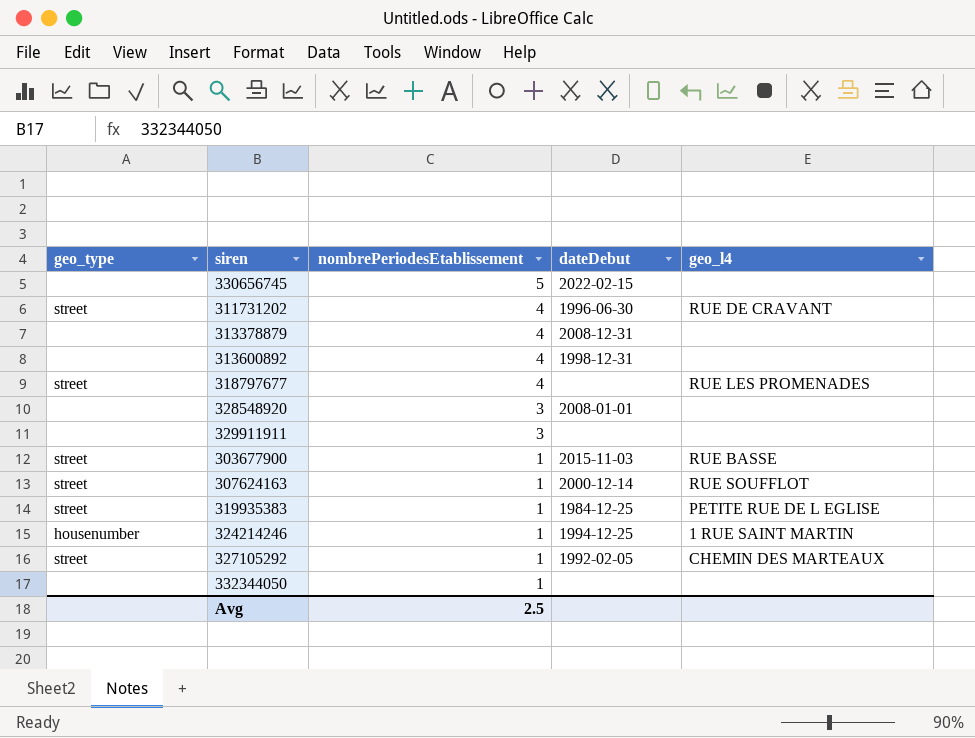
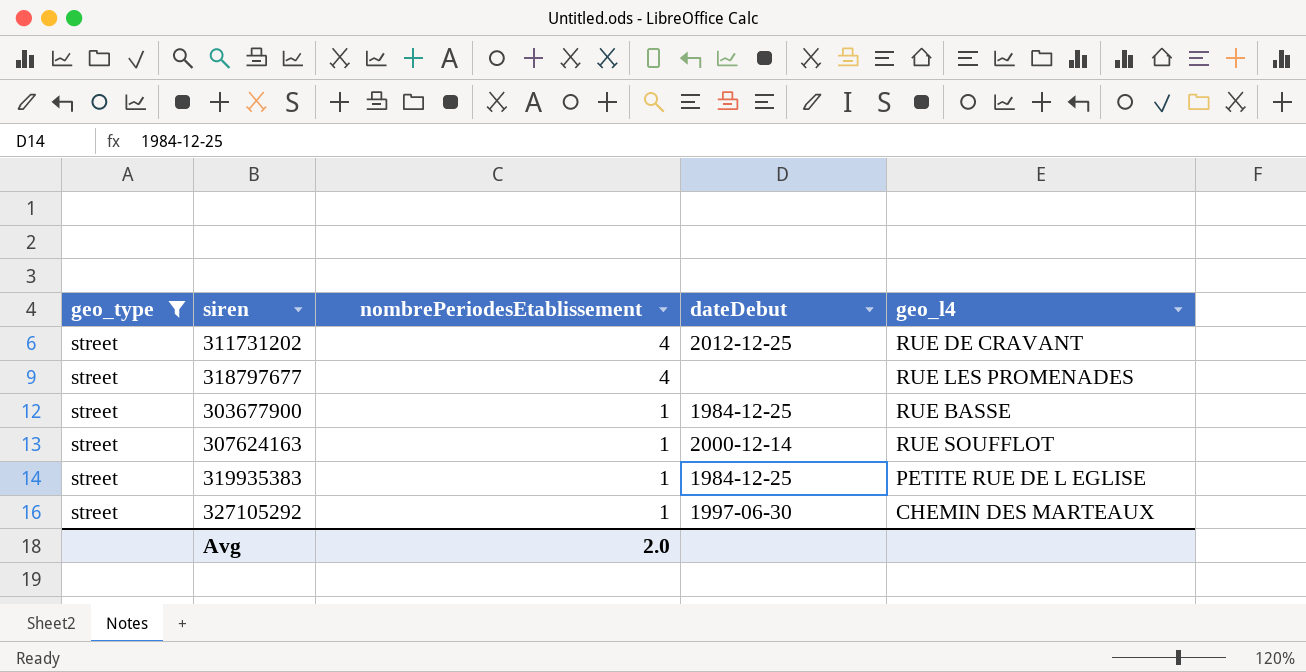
filter: none -> geo_type = street
311731202 | dateDebut: 1996-06-30 -> 2012-12-25
303677900 | dateDebut: 2015-11-03 -> 1984-12-25
327105292 | dateDebut: 1992-02-05 -> 1997-06-30
Avg | nombrePeriodesEtablissement: 2.5 -> 2.0

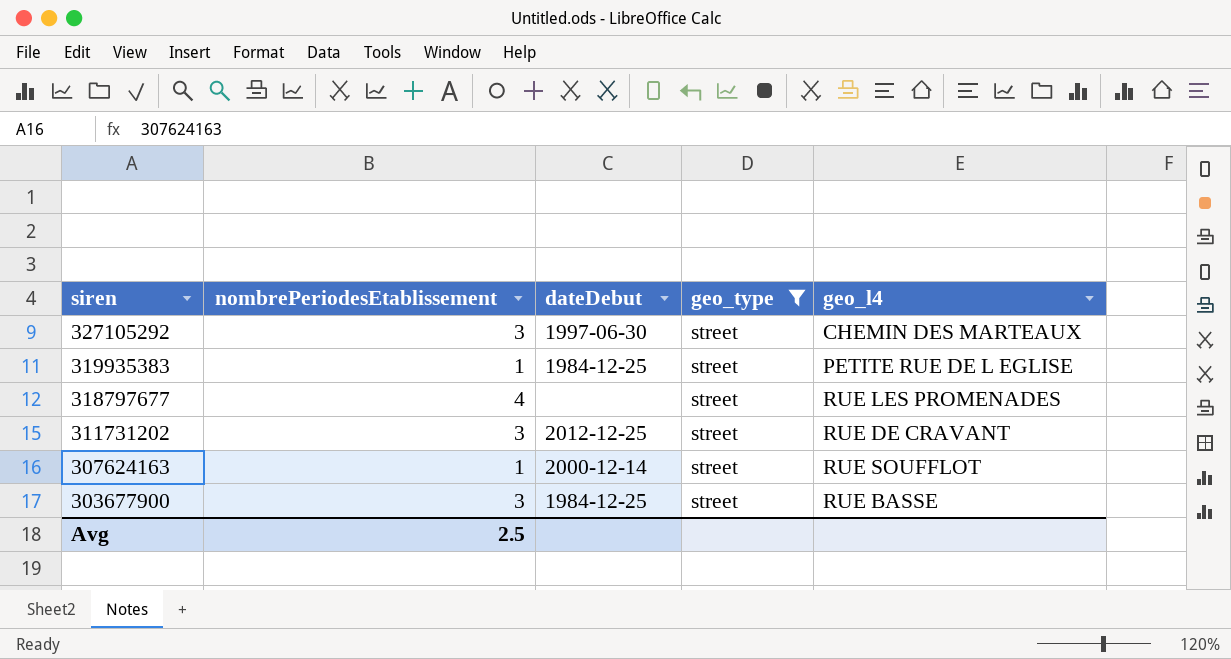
row order: nombrePeriodesEtablissement descending -> siren descending
column geo_type | position: 1 -> 4
327105292 | nombrePeriodesEtablissement: 1 -> 3
311731202 | nombrePeriodesEtablissement: 4 -> 3
303677900 | nombrePeriodesEtablissement: 1 -> 3
Avg | nombrePeriodesEtablissement: 2.0 -> 2.5

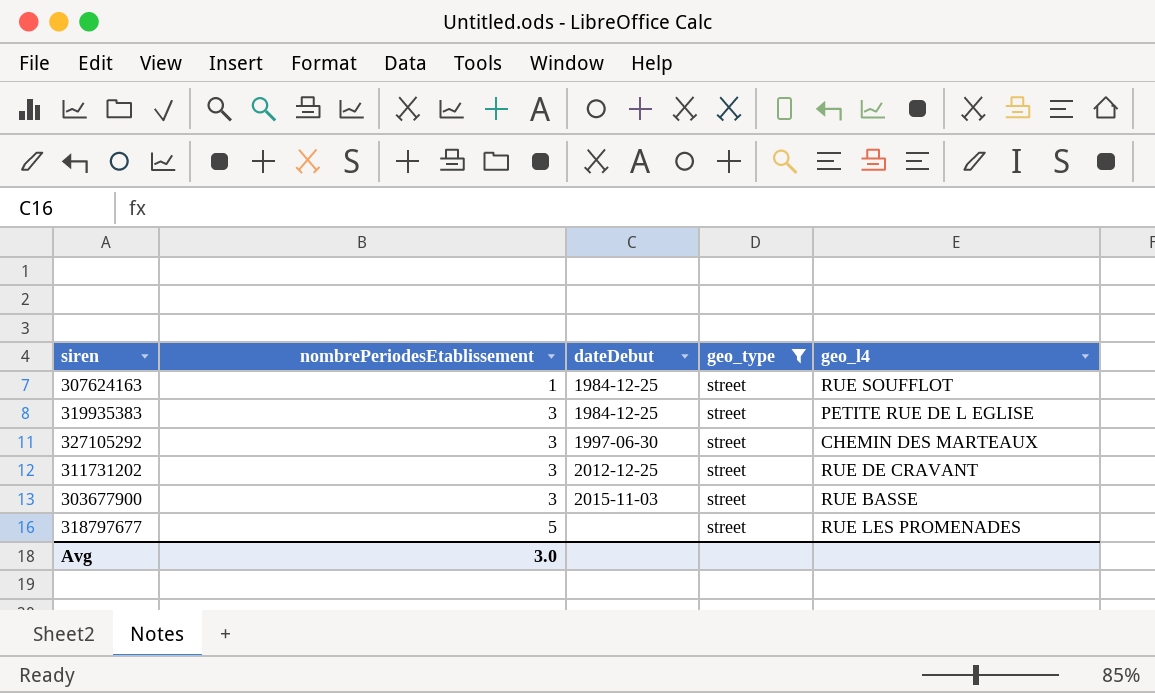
row order: siren descending -> nombrePeriodesEtablissement ascending
307624163 | dateDebut: 2000-12-14 -> 1984-12-25
319935383 | nombrePeriodesEtablissement: 1 -> 3
303677900 | dateDebut: 1984-12-25 -> 2015-11-03
318797677 | nombrePeriodesEtablissement: 4 -> 5
Avg | nombrePeriodesEtablissement: 2.5 -> 3.0

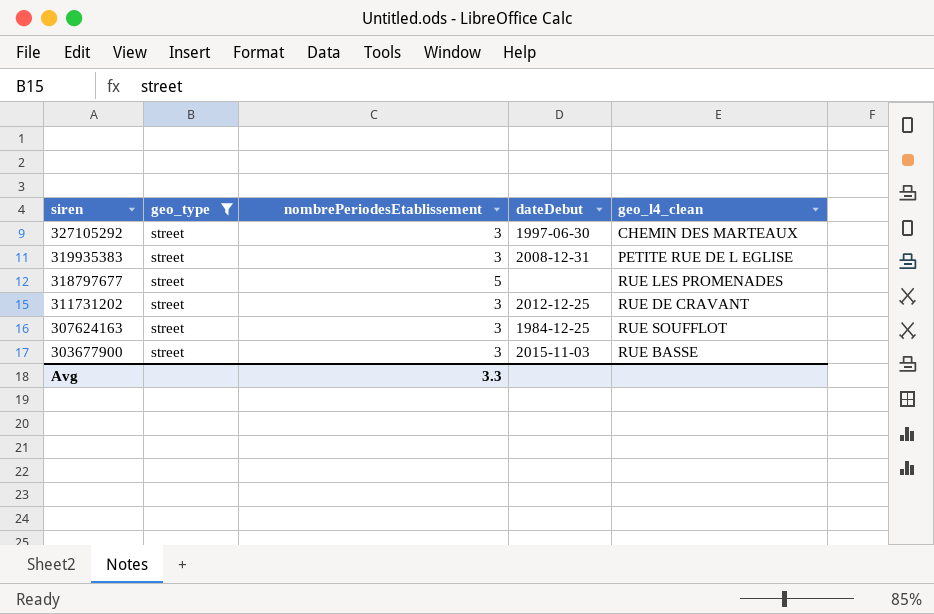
row order: nombrePeriodesEtablissement ascending -> siren descending
column geo_type | position: 4 -> 2
column name: geo_l4 -> geo_l4_clean
319935383 | dateDebut: 1984-12-25 -> 2008-12-31
307624163 | nombrePeriodesEtablissement: 1 -> 3
Avg | nombrePeriodesEtablissement: 3.0 -> 3.3

